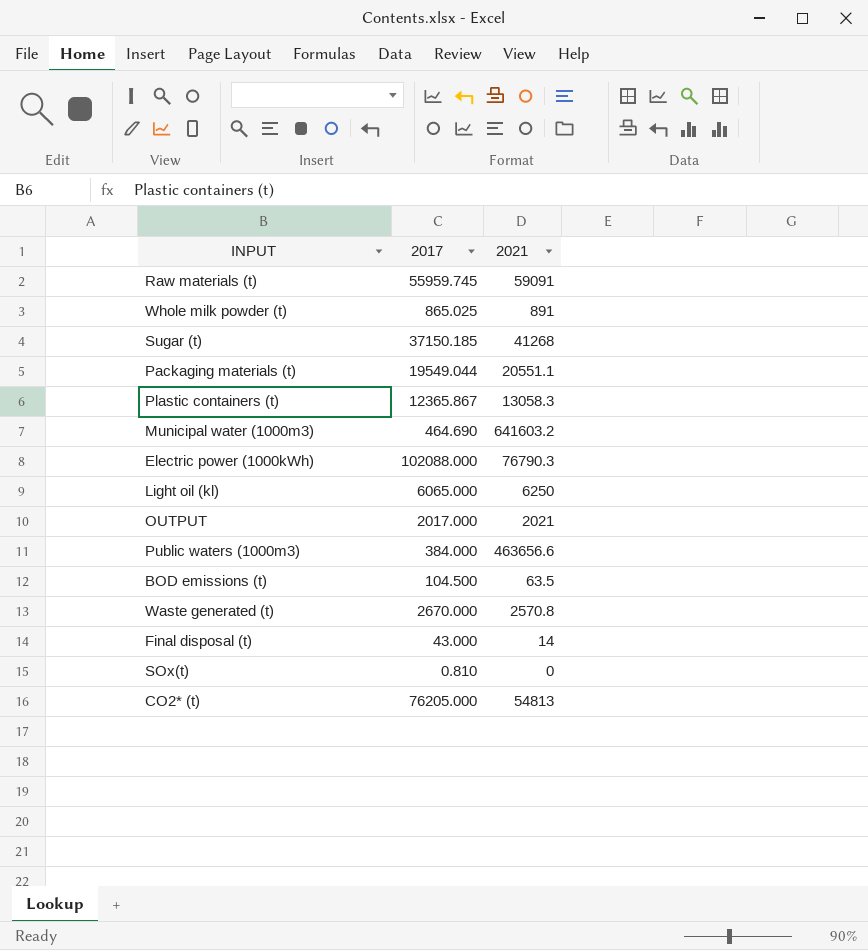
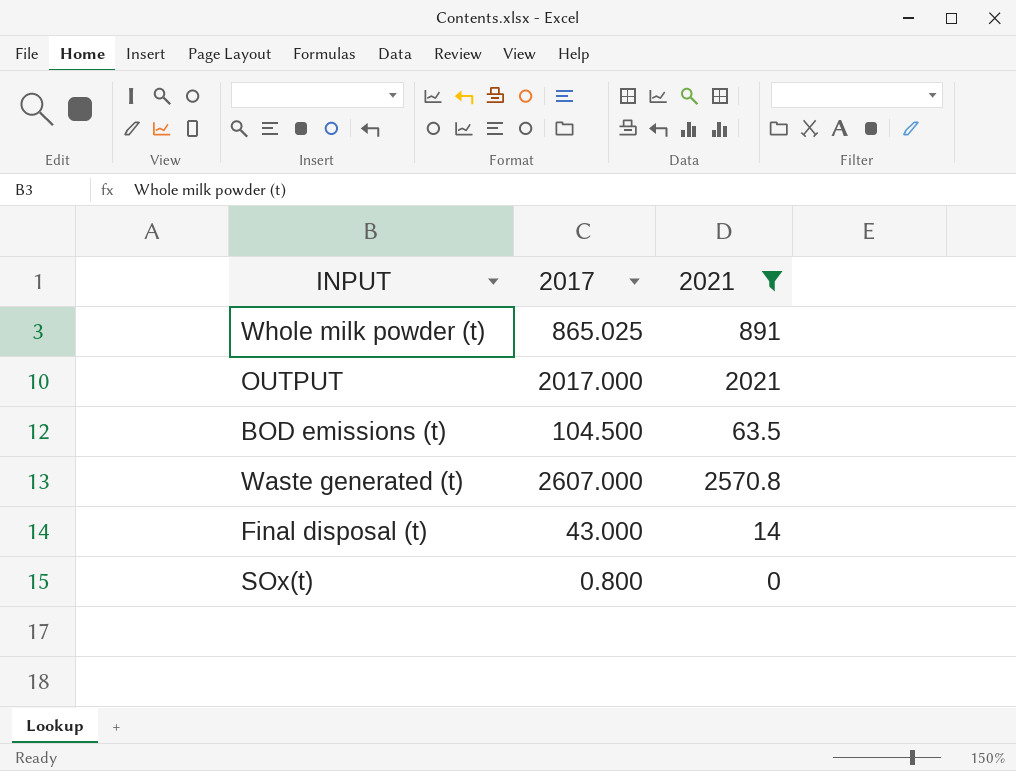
filter: none -> 2021 <= 2570.8
Waste generated (t) | 2017: 2670.000 -> 2607.000
SOx(t) | 2017: 0.810 -> 0.800

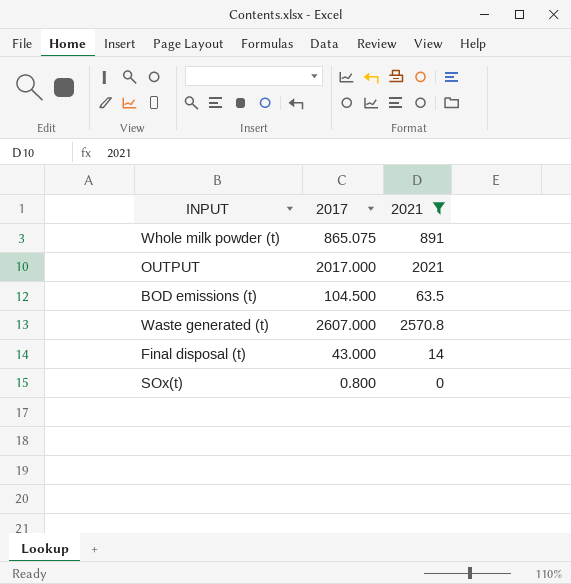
Whole milk powder (t) | 2017: 865.025 -> 865.075

